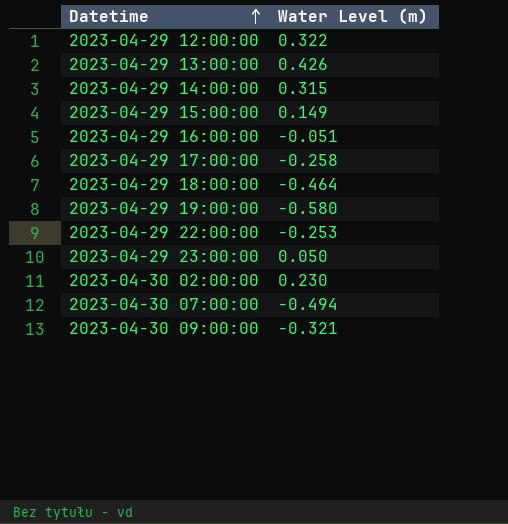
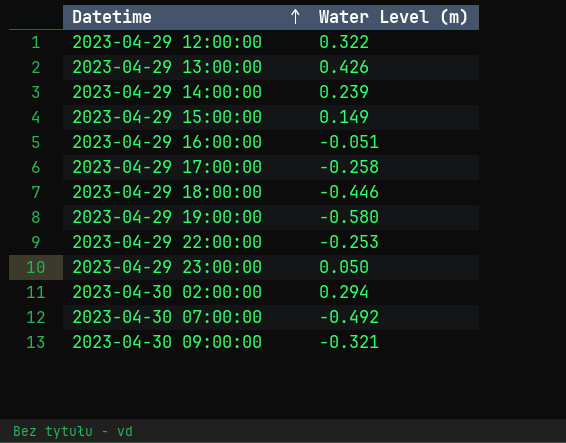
2023-04-29 14:00:00 | Water Level (m): 0.315 -> 0.239
2023-04-29 18:00:00 | Water Level (m): -0.464 -> -0.446
2023-04-30 02:00:00 | Water Level (m): 0.230 -> 0.294
2023-04-30 07:00:00 | Water Level (m): -0.494 -> -0.492

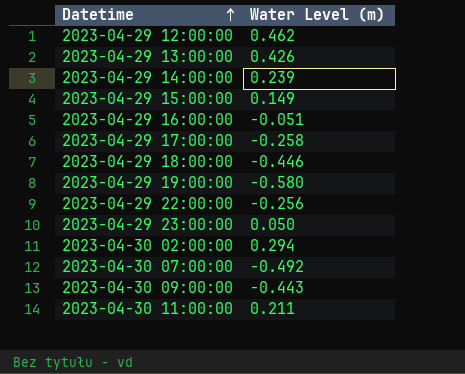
2023-04-29 12:00:00 | Water Level (m): 0.322 -> 0.462
2023-04-29 22:00:00 | Water Level (m): -0.253 -> -0.256
2023-04-30 09:00:00 | Water Level (m): -0.321 -> -0.443
row 2023-04-30 11:00:00: none -> 0.211

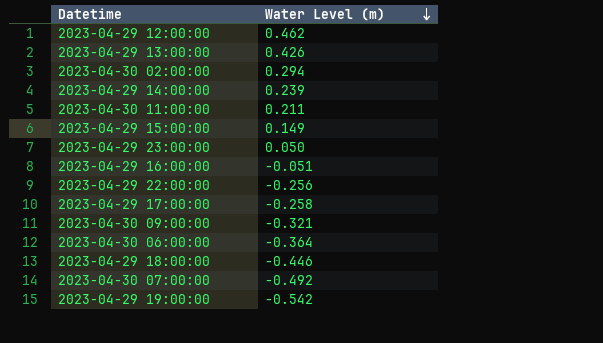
row order: Datetime ascending -> Water Level (m) descending
2023-04-30 09:00:00 | Water Level (m): -0.443 -> -0.321
row 2023-04-30 06:00:00: none -> -0.364
2023-04-29 19:00:00 | Water Level (m): -0.580 -> -0.542

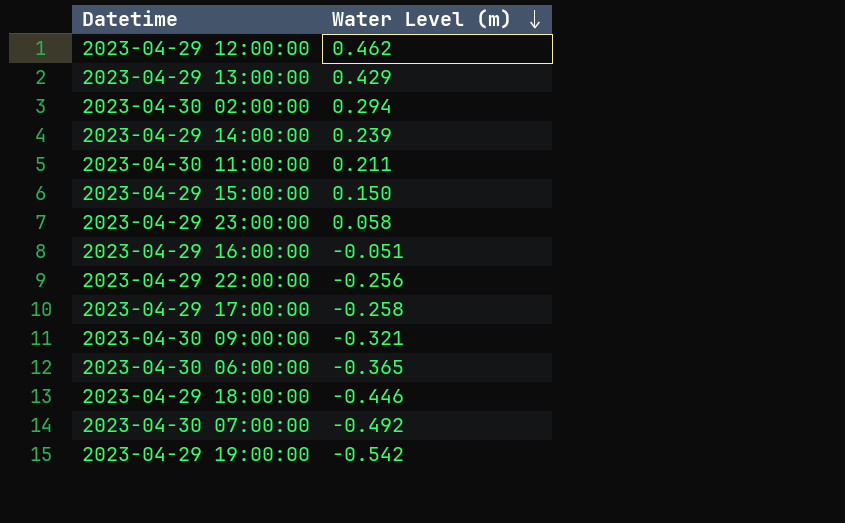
2023-04-29 13:00:00 | Water Level (m): 0.426 -> 0.429
2023-04-29 15:00:00 | Water Level (m): 0.149 -> 0.150
2023-04-29 23:00:00 | Water Level (m): 0.050 -> 0.058
2023-04-30 06:00:00 | Water Level (m): -0.364 -> -0.365

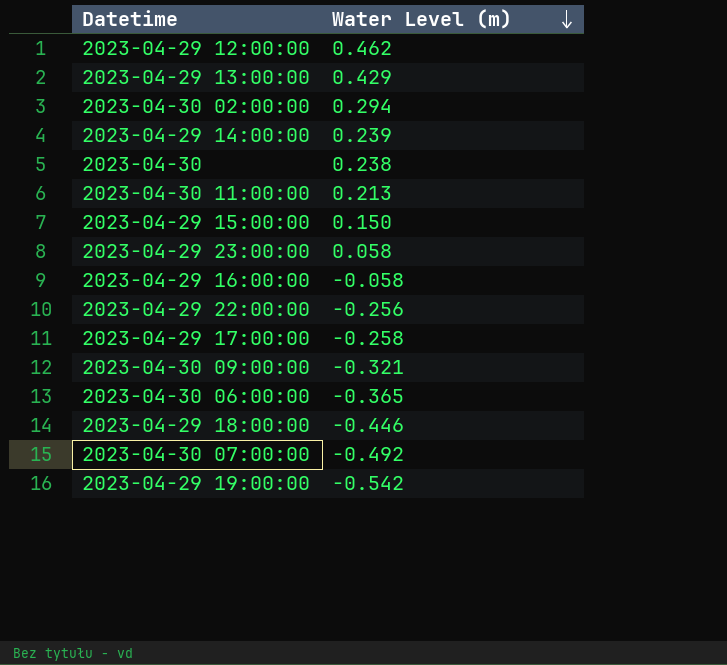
row 2023-04-30: none -> 0.238
2023-04-30 11:00:00 | Water Level (m): 0.211 -> 0.213
2023-04-29 16:00:00 | Water Level (m): -0.051 -> -0.058

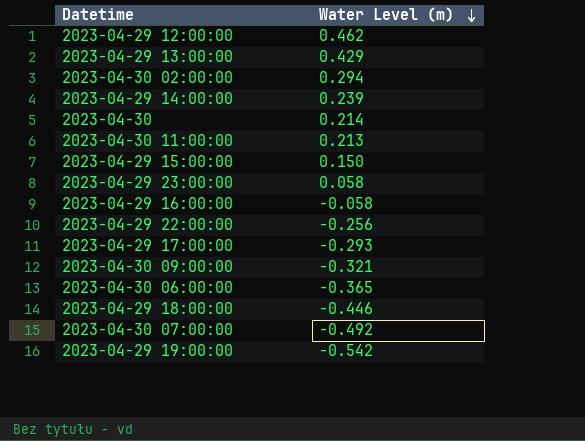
2023-04-30 | Water Level (m): 0.238 -> 0.214
2023-04-29 17:00:00 | Water Level (m): -0.258 -> -0.293

